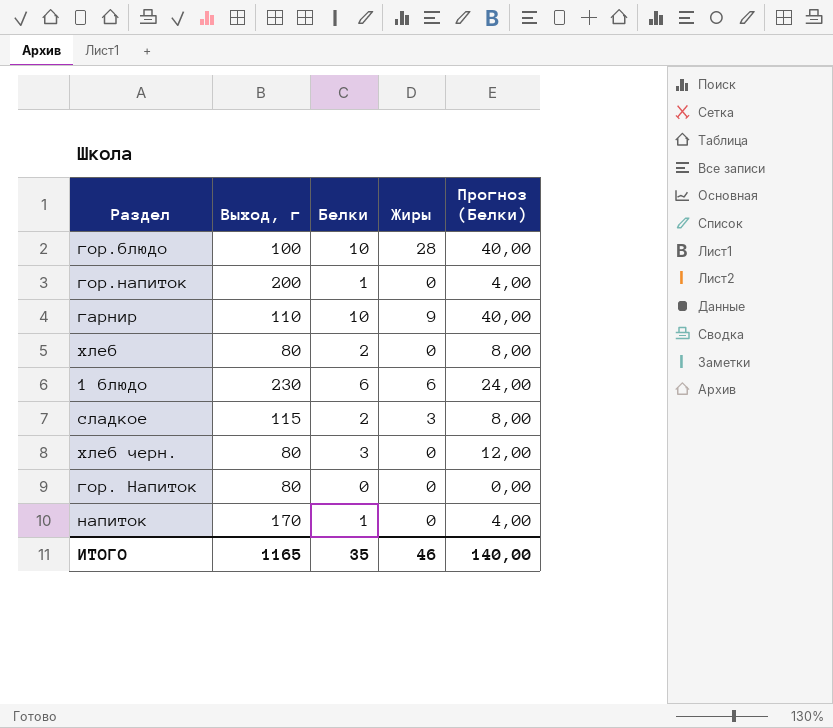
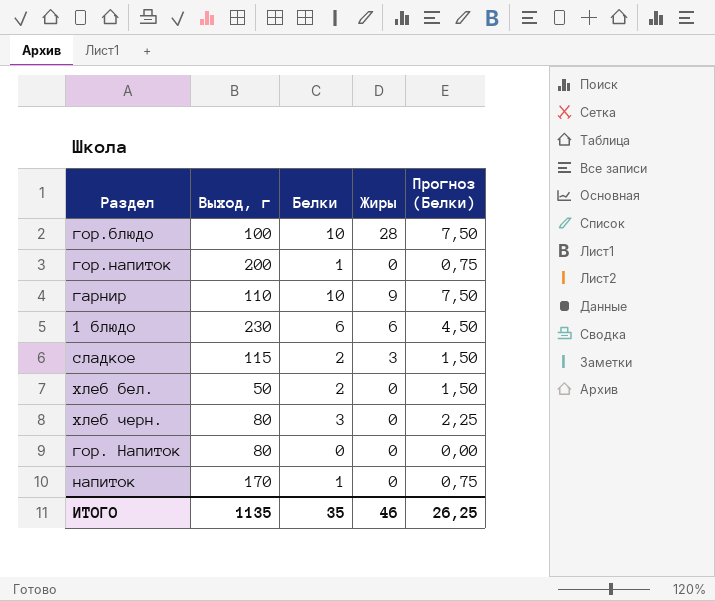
column Прогноз (Белки) | formula: [Белки] * 4 -> [Белки] * 0,75
row хлеб: 80 | 2 | 0 | 8,00 -> none
row хлеб бел.: none -> 50 | 2 | 0 | 1,50
ИТОГО | Выход, г: 1165 -> 1135
ИТОГО | Прогноз (Белки): 140,00 -> 26,25

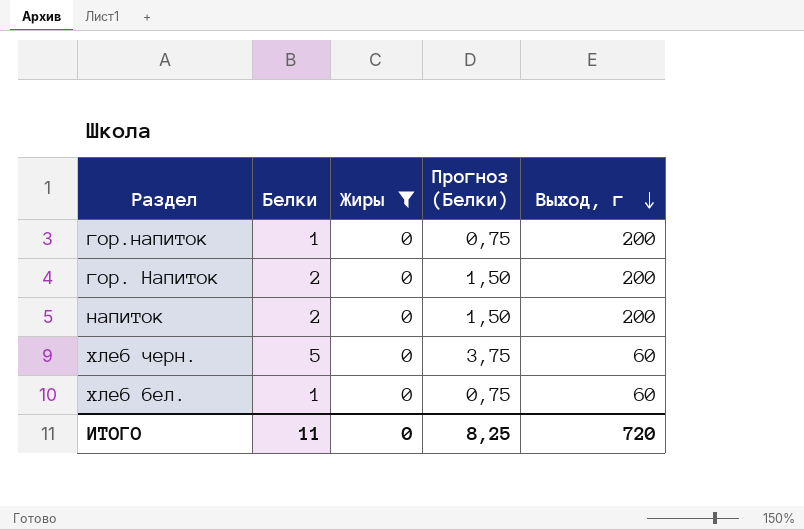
filter: none -> Жиры = 0
row order: none -> Выход, г descending
column Выход, г | position: 2 -> 5
гор. Напиток | Белки: 0 -> 2
гор. Напиток | Прогноз (Белки): 0,00 -> 1,50
гор. Напиток | Выход, г: 80 -> 200
напиток | Белки: 1 -> 2
напиток | Прогноз (Белки): 0,75 -> 1,50
напиток | Выход, г: 170 -> 200
хлеб черн. | Белки: 3 -> 5
хлеб черн. | Прогноз (Белки): 2,25 -> 3,75
хлеб черн. | Выход, г: 80 -> 60
хлеб бел. | Белки: 2 -> 1
хлеб бел. | Прогноз (Белки): 1,50 -> 0,75
хлеб бел. | Выход, г: 50 -> 60
ИТОГО | Белки: 35 -> 11
ИТОГО | Жиры: 46 -> 0
ИТОГО | Прогноз (Белки): 26,25 -> 8,25
ИТОГО | Выход, г: 1135 -> 720

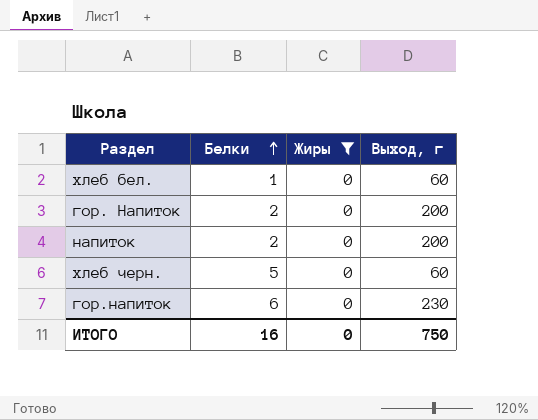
row order: Выход, г descending -> Белки ascending
column Прогноз (Белки) | formula: [Белки] * 0,75 -> none
гор.напиток | Белки: 1 -> 6
гор.напиток | Выход, г: 200 -> 230
ИТОГО | Белки: 11 -> 16
ИТОГО | Выход, г: 720 -> 750

